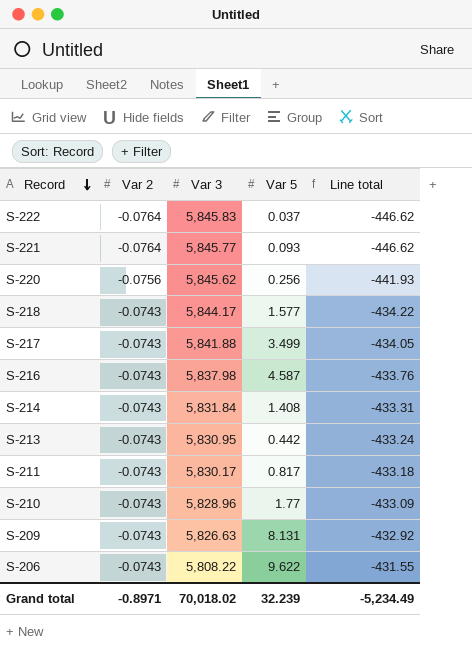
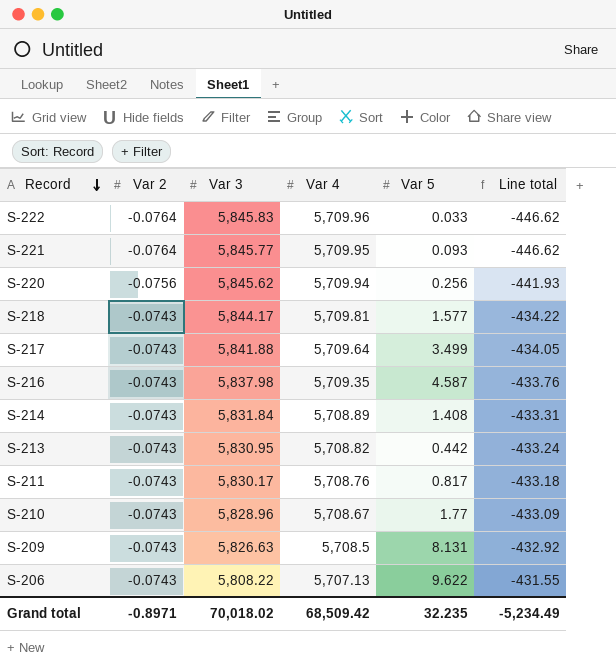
column Var 4 | position: none -> 4
S-222 | Var 5: 0.037 -> 0.033
Grand total | Var 5: 32.239 -> 32.235

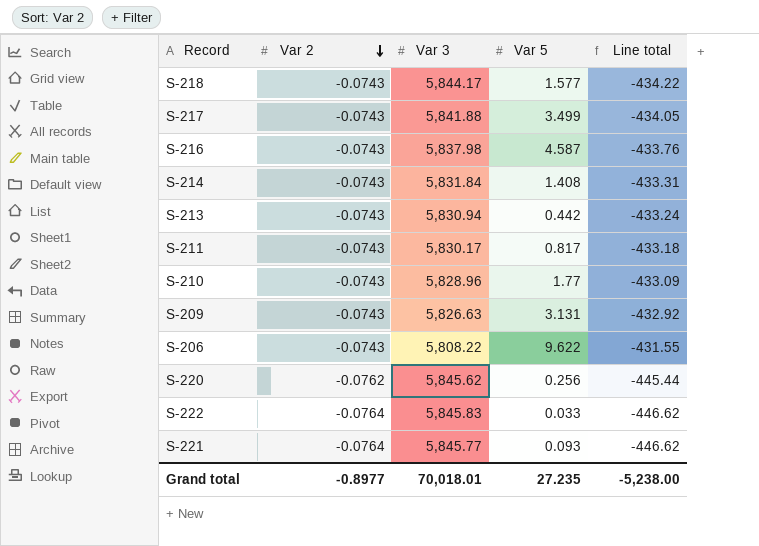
row order: Record descending -> Var 2 descending
column Var 4 | position: 4 -> none
S-213 | Var 3: 5,830.95 -> 5,830.94
S-209 | Var 5: 8.131 -> 3.131
S-220 | Var 2: -0.0756 -> -0.0762
S-220 | Line total: -441.93 -> -445.44
Grand total | Var 2: -0.8971 -> -0.8977
Grand total | Var 3: 70,018.02 -> 70,018.01
Grand total | Var 5: 32.235 -> 27.235
Grand total | Line total: -5,234.49 -> -5,238.00

